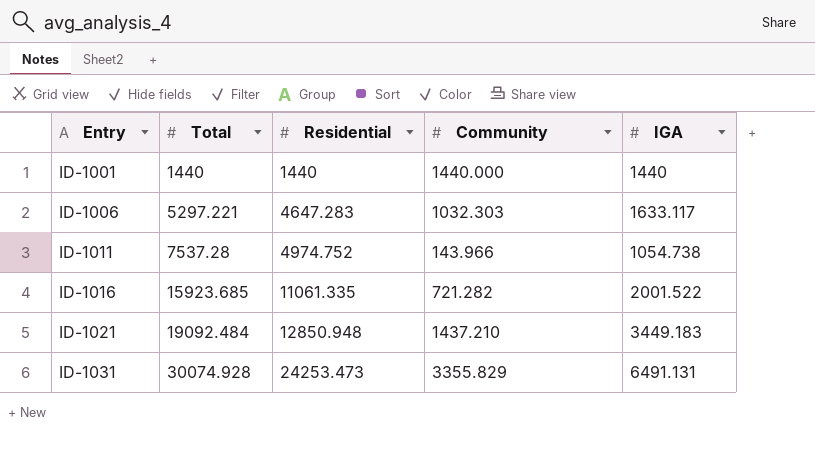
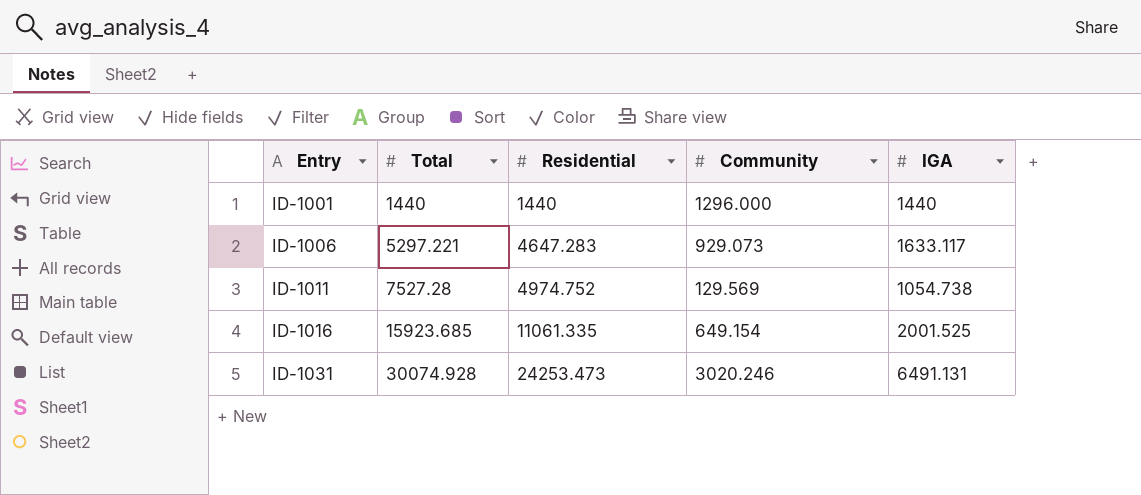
row ID-1021: 19092.484 | 12850.948 | 1437.210 | 3449.183 -> none
ID-1001 | Community: 1440.000 -> 1296.000
ID-1006 | Community: 1032.303 -> 929.073
ID-1011 | Total: 7537.28 -> 7527.28
ID-1011 | Community: 143.966 -> 129.569
ID-1016 | Community: 721.282 -> 649.154
ID-1016 | IGA: 2001.522 -> 2001.525
ID-1031 | Community: 3355.829 -> 3020.246

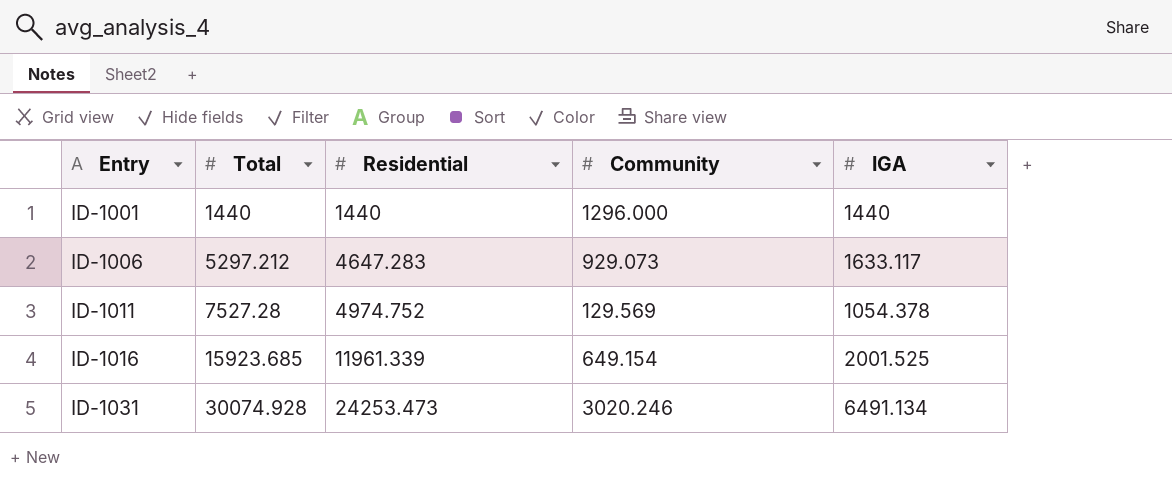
ID-1006 | Total: 5297.221 -> 5297.212
ID-1011 | IGA: 1054.738 -> 1054.378
ID-1016 | Residential: 11061.335 -> 11961.339
ID-1031 | IGA: 6491.131 -> 6491.134

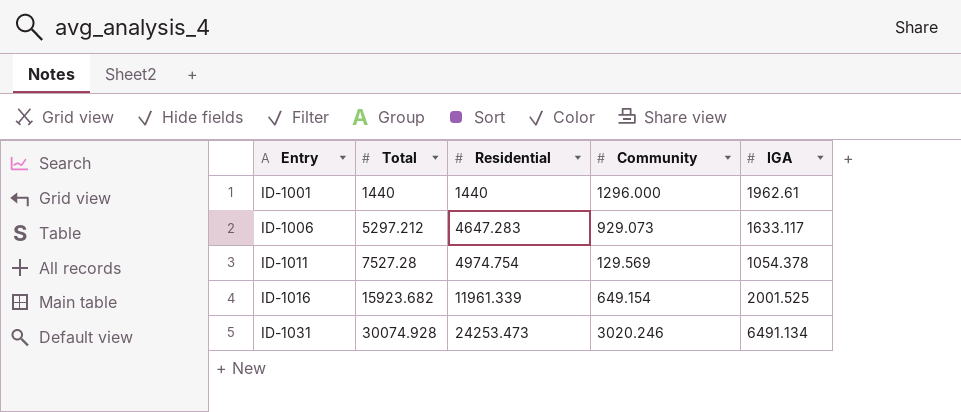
ID-1001 | IGA: 1440 -> 1962.61
ID-1011 | Residential: 4974.752 -> 4974.754
ID-1016 | Total: 15923.685 -> 15923.682

